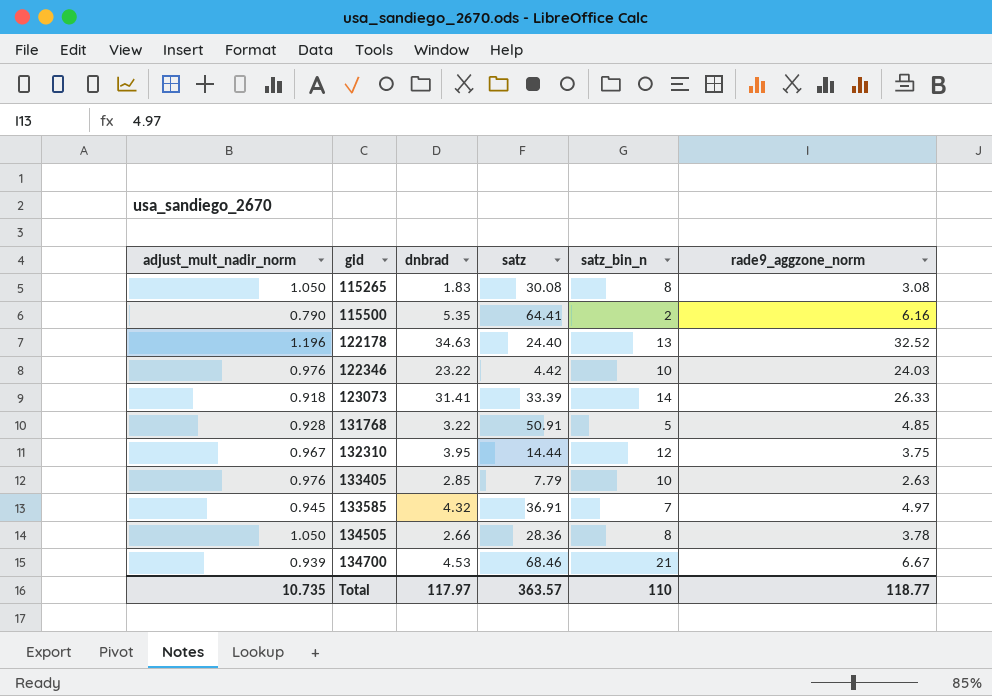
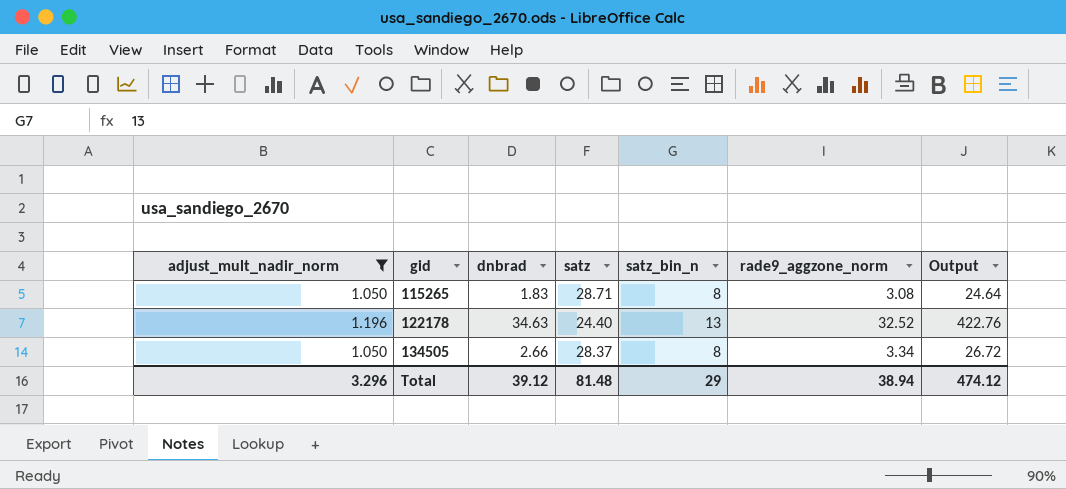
filter: none -> adjust_mult_nadir_norm >= 1.050
column Output | formula: none -> [satz_bin_n] * [rade9_aggzone_norm]
115265 | satz: 30.08 -> 28.71
134505 | satz: 28.36 -> 28.37
134505 | rade9_aggzone_norm: 3.78 -> 3.34
Total | adjust_mult_nadir_norm: 10.735 -> 3.296
Total | dnbrad: 117.97 -> 39.12
Total | satz: 363.57 -> 81.48
Total | satz_bin_n: 110 -> 29
Total | rade9_aggzone_norm: 118.77 -> 38.94

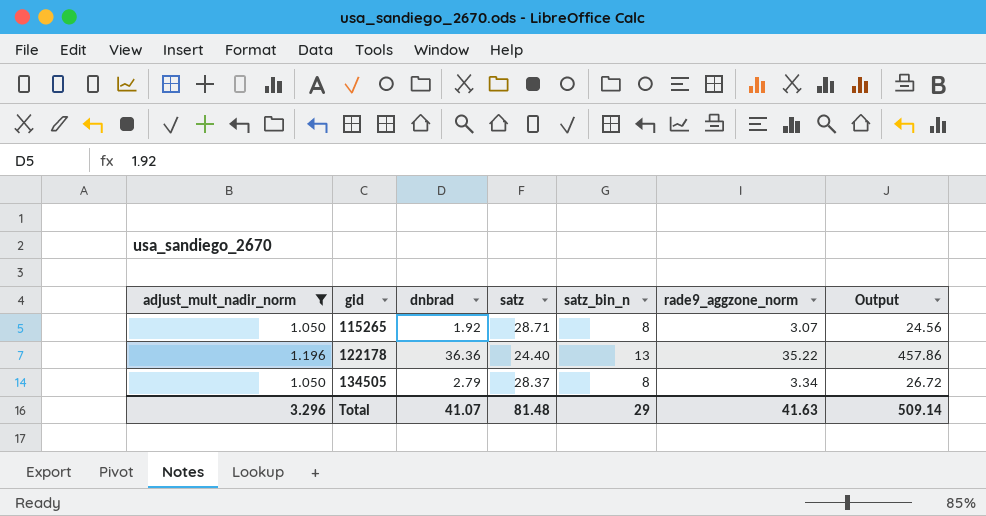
115265 | dnbrad: 1.83 -> 1.92
115265 | rade9_aggzone_norm: 3.08 -> 3.07
115265 | Output: 24.64 -> 24.56
122178 | dnbrad: 34.63 -> 36.36
122178 | rade9_aggzone_norm: 32.52 -> 35.22
122178 | Output: 422.76 -> 457.86
134505 | dnbrad: 2.66 -> 2.79
Total | dnbrad: 39.12 -> 41.07
Total | rade9_aggzone_norm: 38.94 -> 41.63
Total | Output: 474.12 -> 509.14

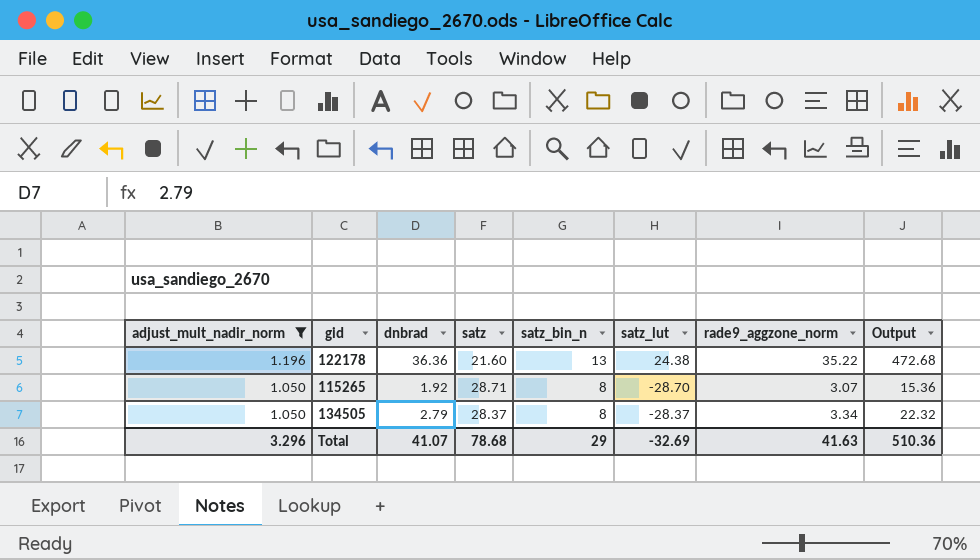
row order: gid ascending -> adjust_mult_nadir_norm descending
column satz_lut | position: none -> 6
column Output | formula: [satz_bin_n] * [rade9_aggzone_norm] -> [dnbrad] * [satz_bin_n]
122178 | satz: 24.40 -> 21.60
Total | satz: 81.48 -> 78.68
Total | Output: 509.14 -> 510.36

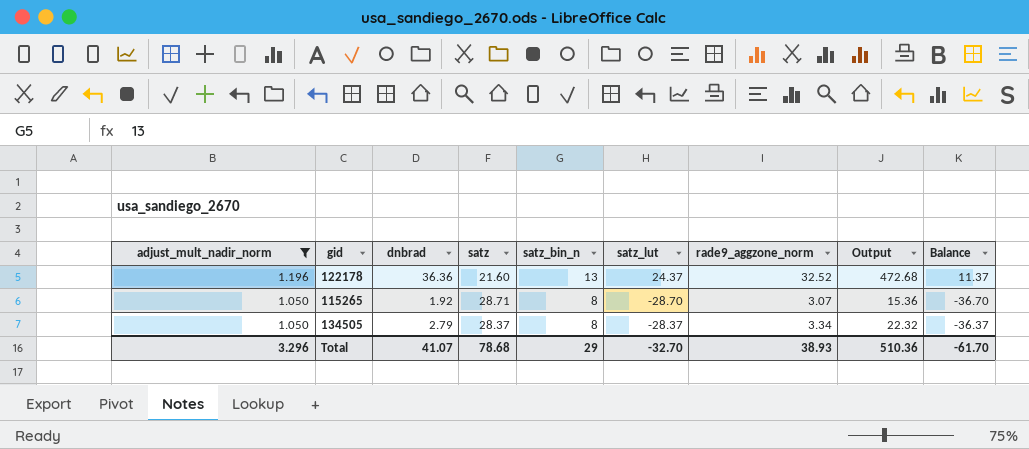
column Balance | formula: none -> [satz_lut] - [satz_bin_n]
122178 | satz_lut: 24.38 -> 24.37
122178 | rade9_aggzone_norm: 35.22 -> 32.52
Total | satz_lut: -32.69 -> -32.70
Total | rade9_aggzone_norm: 41.63 -> 38.93

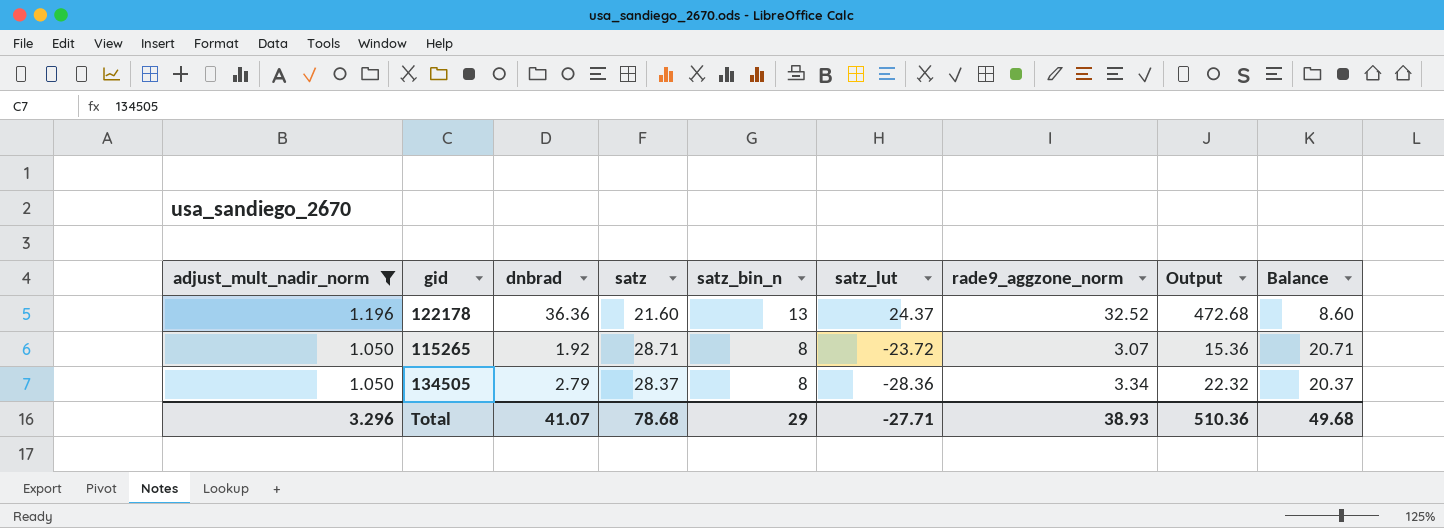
column Balance | formula: [satz_lut] - [satz_bin_n] -> [satz] - [satz_bin_n]
115265 | satz_lut: -28.70 -> -23.72
134505 | satz_lut: -28.37 -> -28.36
Total | satz_lut: -32.70 -> -27.71
Total | Balance: -61.70 -> 49.68

